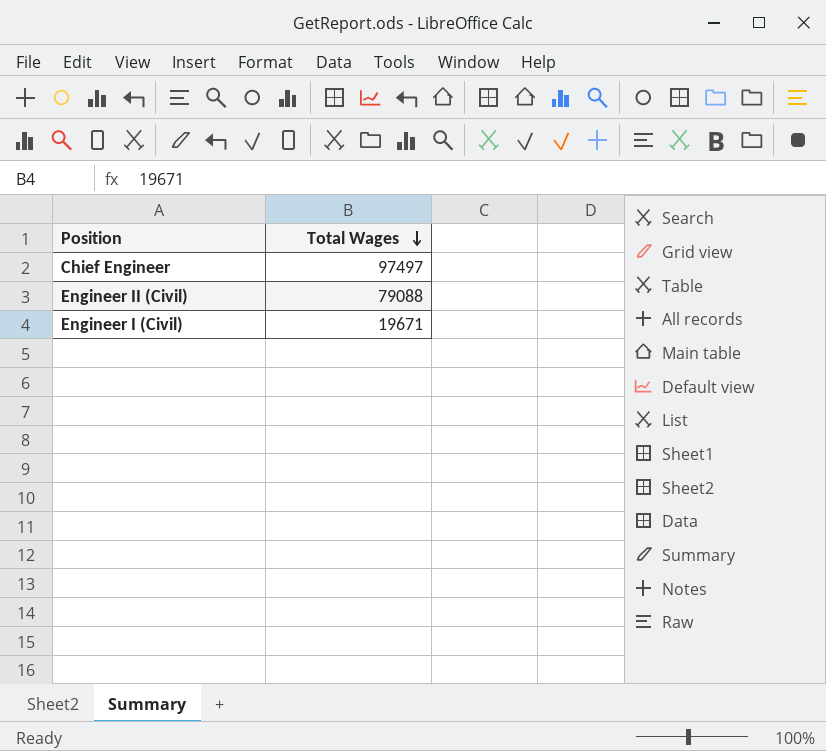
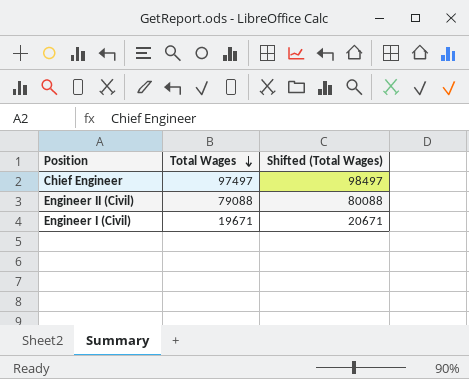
column Shifted (Total Wages) | formula: none -> [Total Wages] + 1000

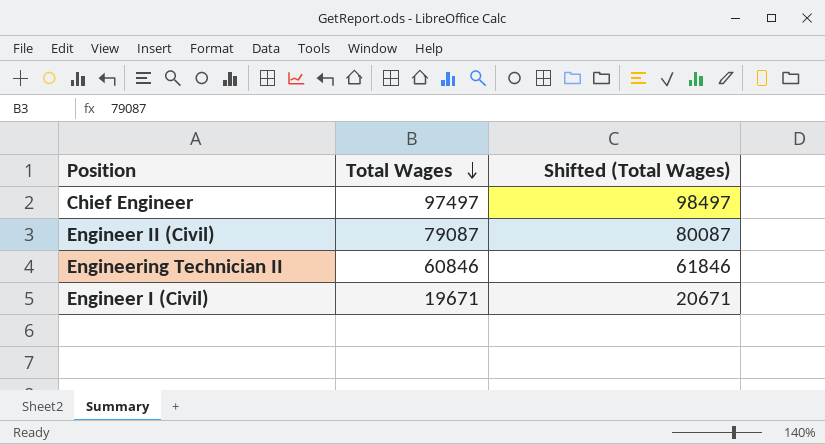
Engineer II (Civil) | Total Wages: 79088 -> 79087
Engineer II (Civil) | Shifted (Total Wages): 80088 -> 80087
row Engineering Technician II: none -> 60846 | 61846

